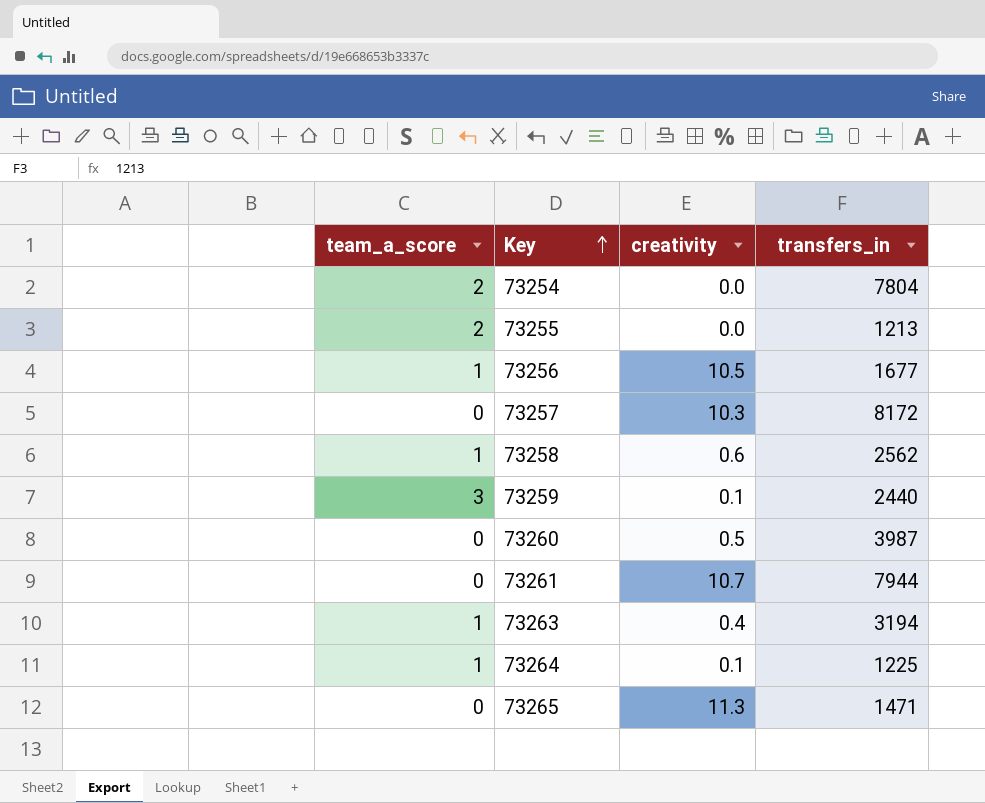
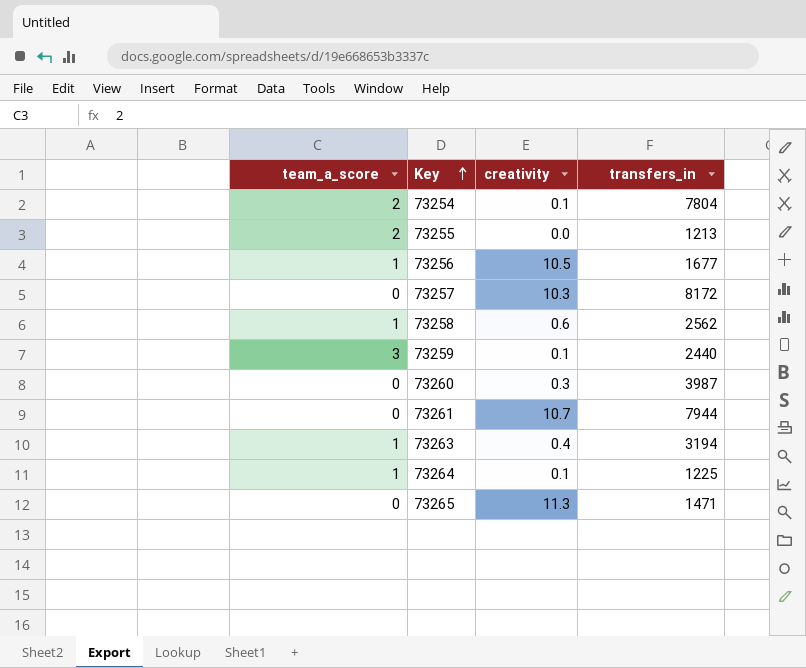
73254 | creativity: 0.0 -> 0.1
73260 | creativity: 0.5 -> 0.3

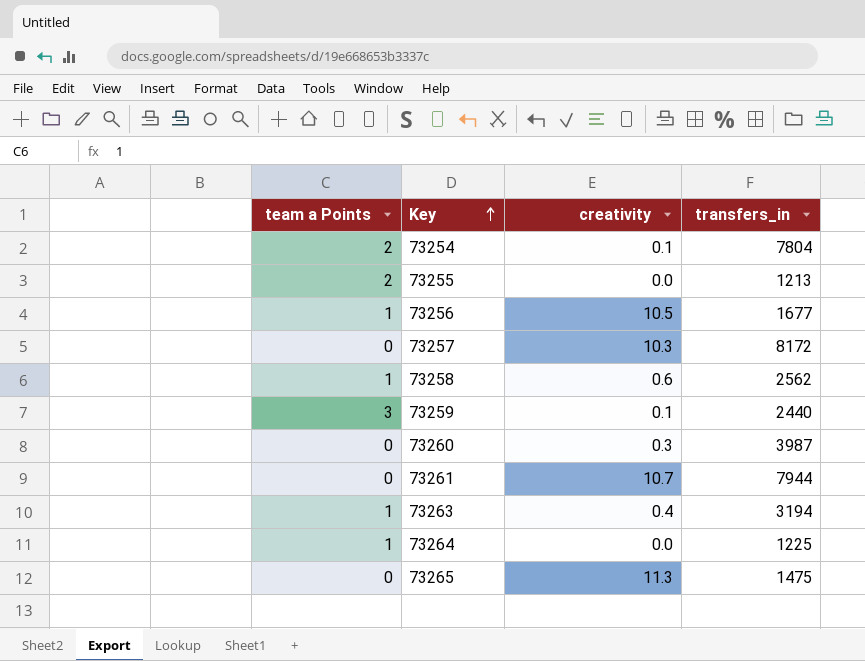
column name: team_a_score -> team a Points
73264 | creativity: 0.1 -> 0.0
73265 | transfers_in: 1471 -> 1475

